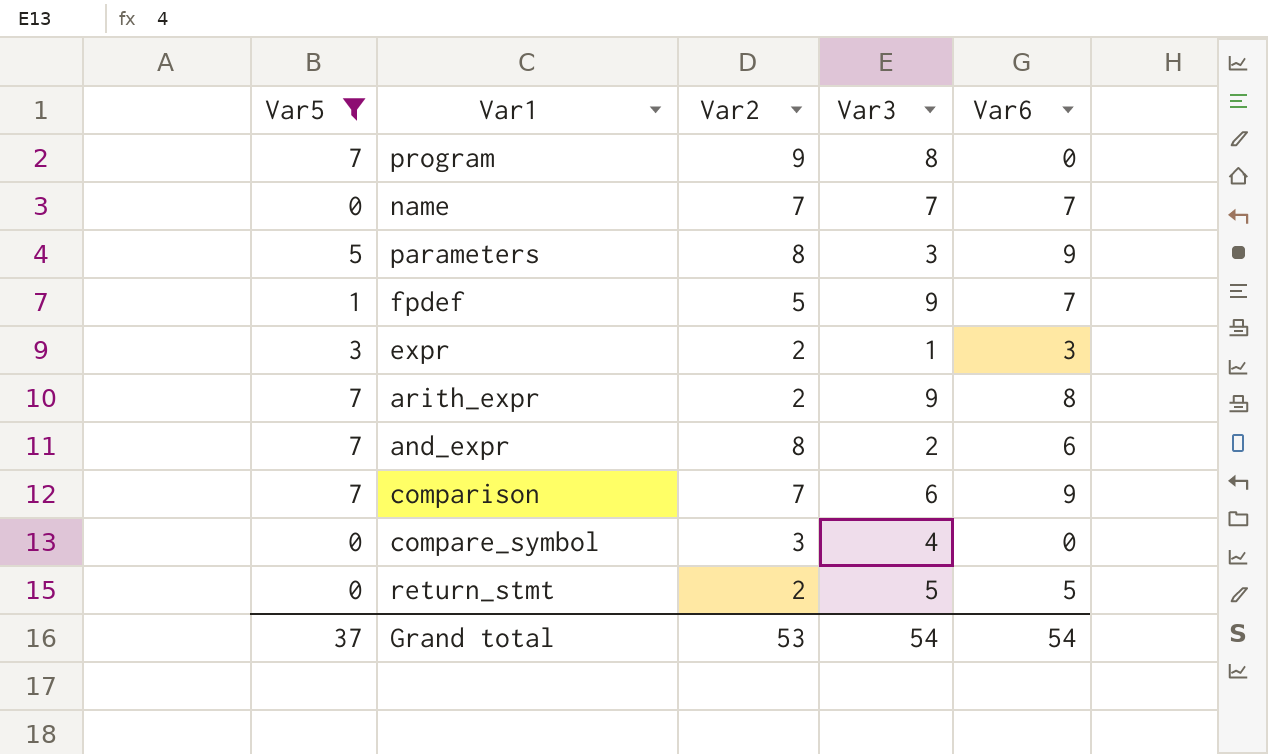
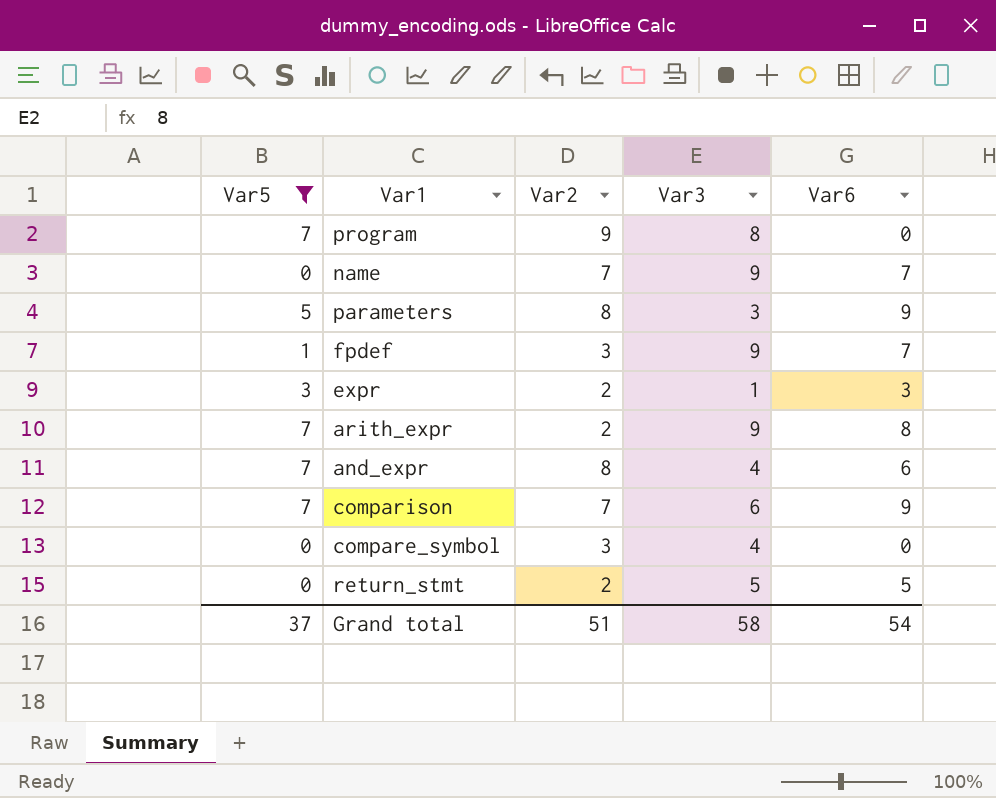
name | Var3: 7 -> 9
fpdef | Var2: 5 -> 3
and_expr | Var3: 2 -> 4
Grand total | Var2: 53 -> 51
Grand total | Var3: 54 -> 58

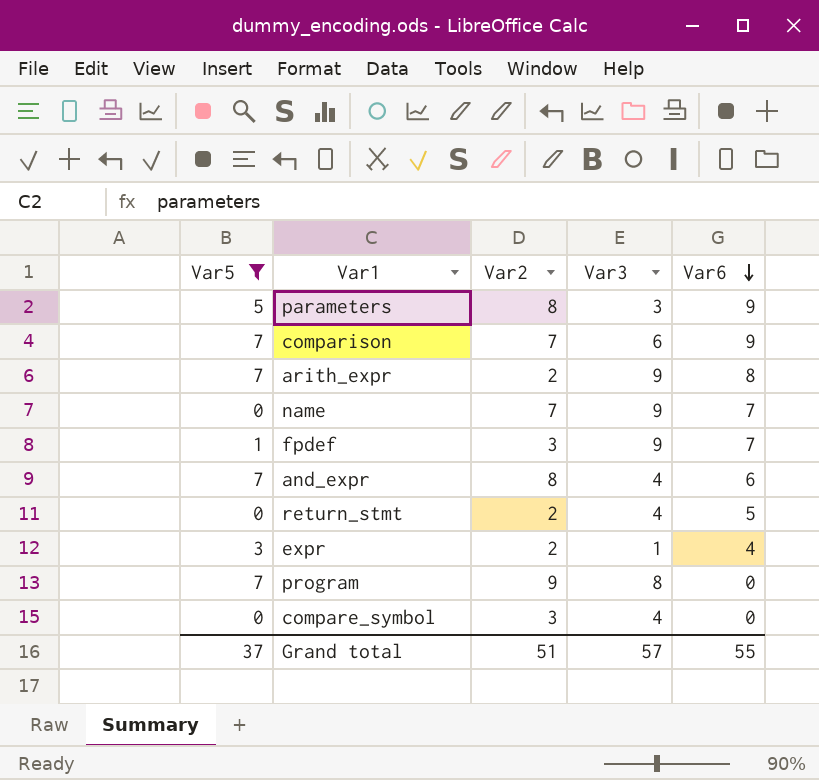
row order: none -> Var6 descending
return_stmt | Var3: 5 -> 4
expr | Var6: 3 -> 4
Grand total | Var3: 58 -> 57
Grand total | Var6: 54 -> 55

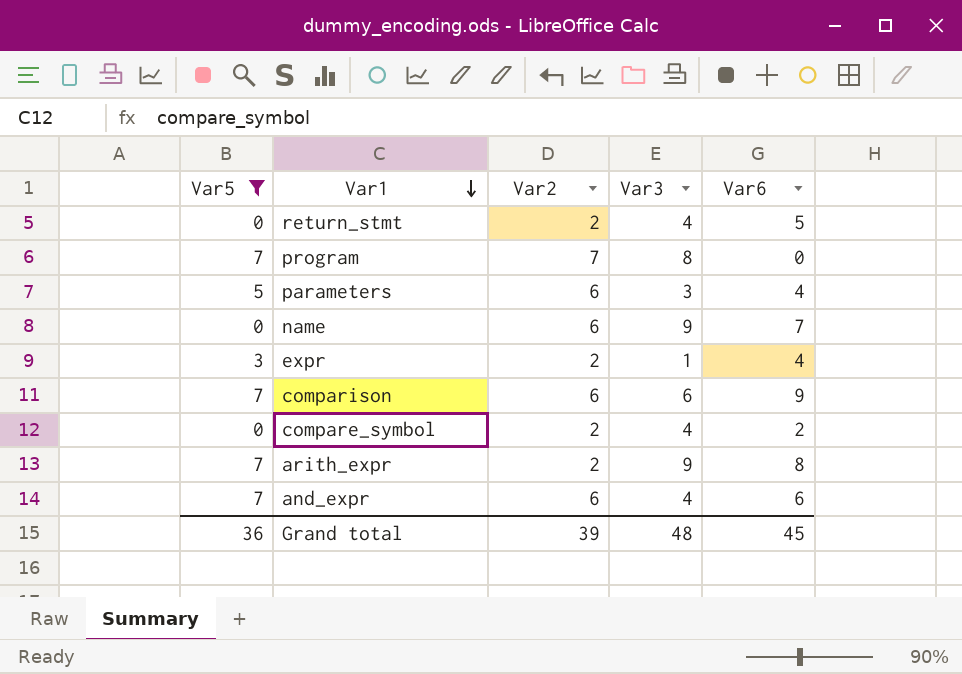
row order: Var6 descending -> Var1 descending
row fpdef: 1 | 3 | 9 | 7 -> none
program | Var2: 9 -> 7
parameters | Var2: 8 -> 6
parameters | Var6: 9 -> 4
name | Var2: 7 -> 6
comparison | Var2: 7 -> 6
compare_symbol | Var2: 3 -> 2
compare_symbol | Var6: 0 -> 2
and_expr | Var2: 8 -> 6
Grand total | Var5: 37 -> 36
Grand total | Var2: 51 -> 39
Grand total | Var3: 57 -> 48
Grand total | Var6: 55 -> 45

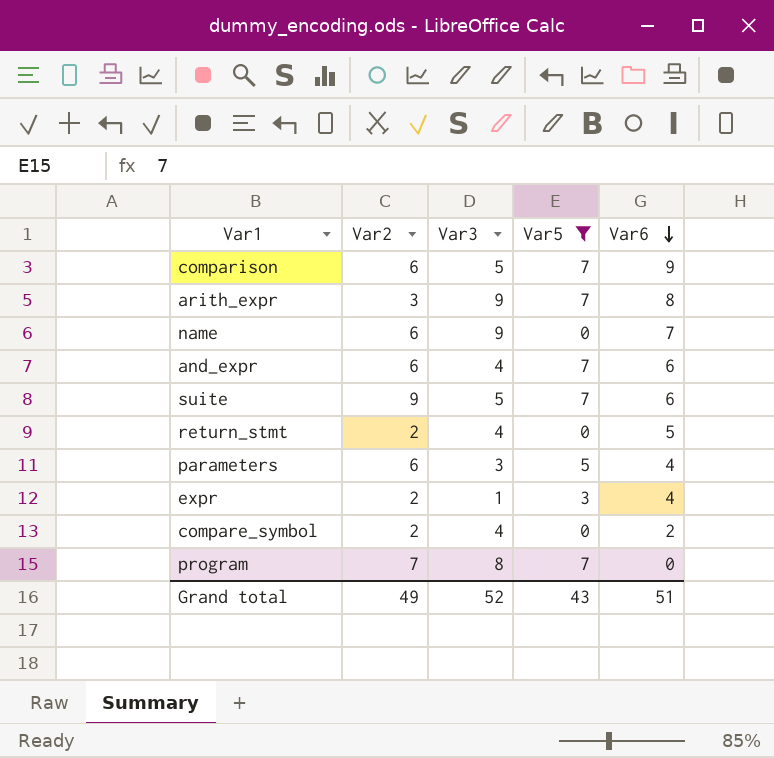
row order: Var1 descending -> Var6 descending
column Var5 | position: 1 -> 4
comparison | Var3: 6 -> 5
arith_expr | Var2: 2 -> 3
row suite: none -> 9 | 5 | 7 | 6
Grand total | Var2: 39 -> 49
Grand total | Var3: 48 -> 52
Grand total | Var5: 36 -> 43
Grand total | Var6: 45 -> 51

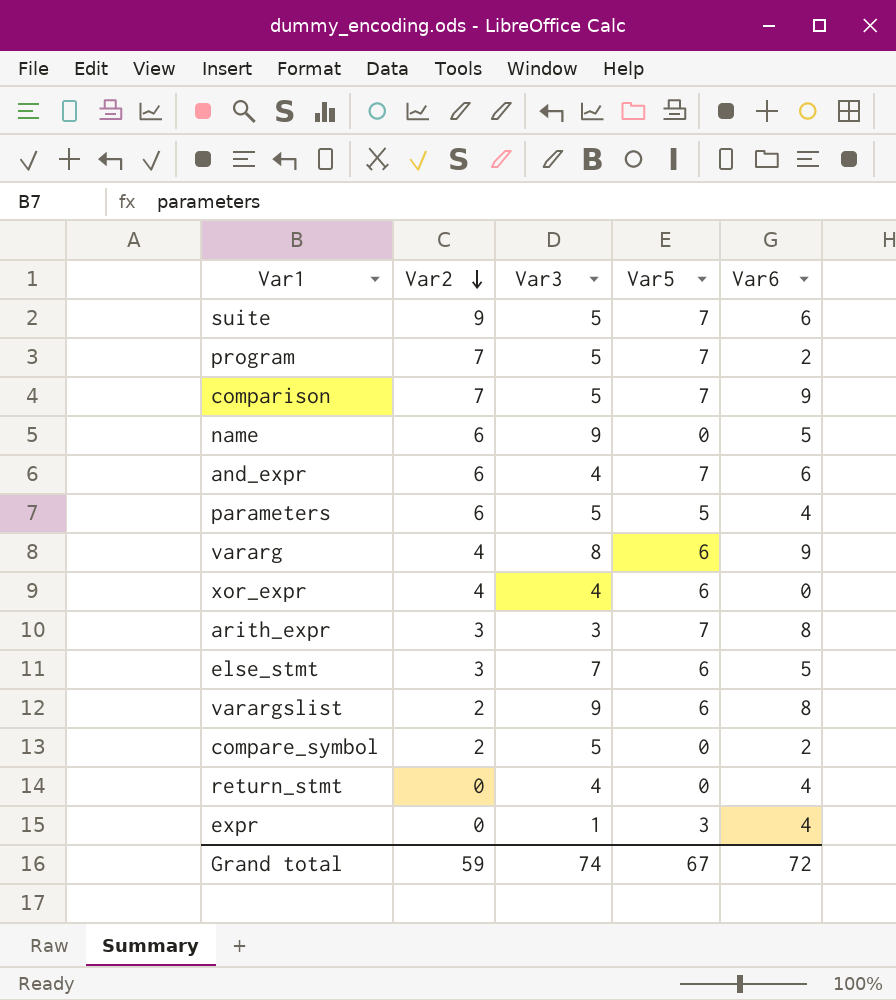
filter: Var5 != 6 -> none
row order: Var6 descending -> Var2 descending
program | Var3: 8 -> 5
program | Var6: 0 -> 2
comparison | Var2: 6 -> 7
name | Var6: 7 -> 5
parameters | Var3: 3 -> 5
arith_expr | Var3: 9 -> 3
compare_symbol | Var3: 4 -> 5
return_stmt | Var2: 2 -> 0
return_stmt | Var6: 5 -> 4
expr | Var2: 2 -> 0
Grand total | Var2: 49 -> 59
Grand total | Var3: 52 -> 74
Grand total | Var5: 43 -> 67
Grand total | Var6: 51 -> 72

